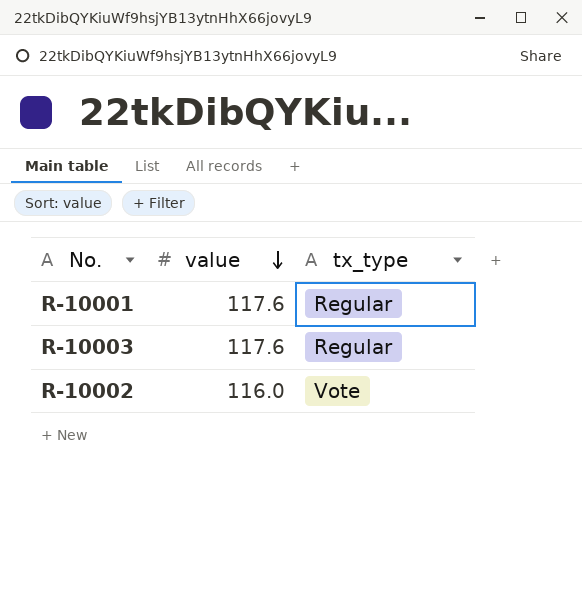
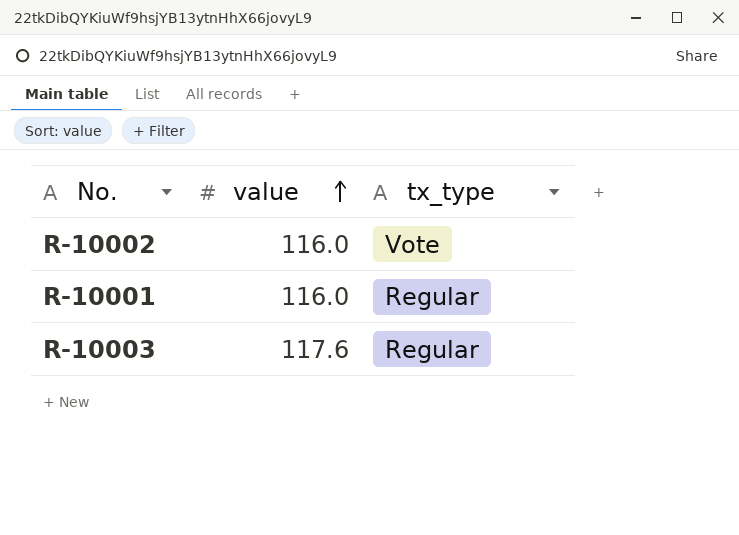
row order: value descending -> value ascending
R-10001 | value: 117.6 -> 116.0

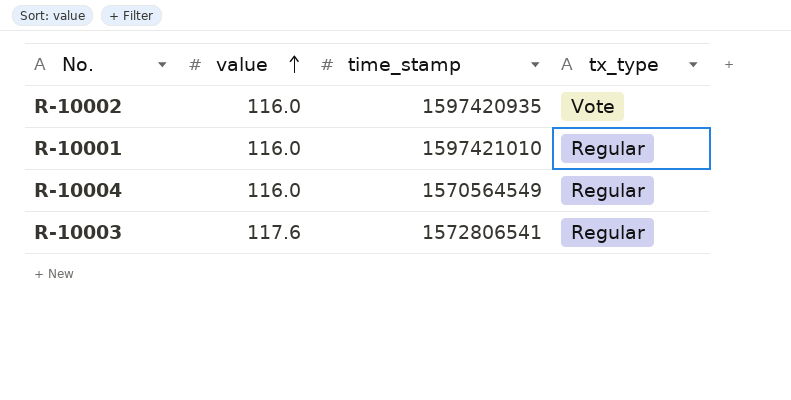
column time_stamp | position: none -> 3
row R-10004: none -> 116.0 | 1570564549 | Regular

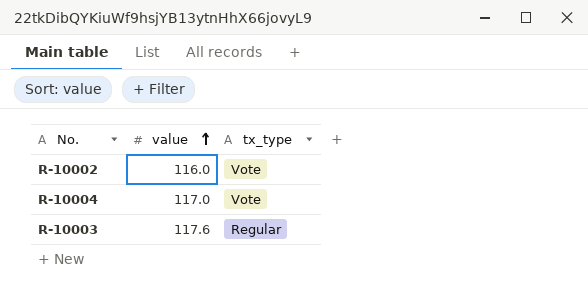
column time_stamp | position: 3 -> none
row R-10001: 116.0 | 1597421010 | Regular -> none
R-10004 | value: 116.0 -> 117.0
R-10004 | tx_type: Regular -> Vote

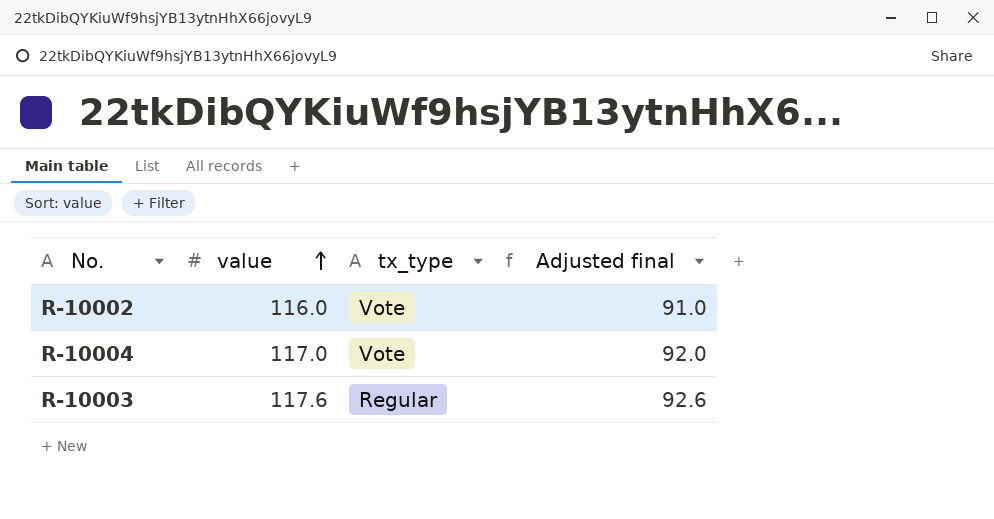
column Adjusted final | formula: none -> [value] - 25

